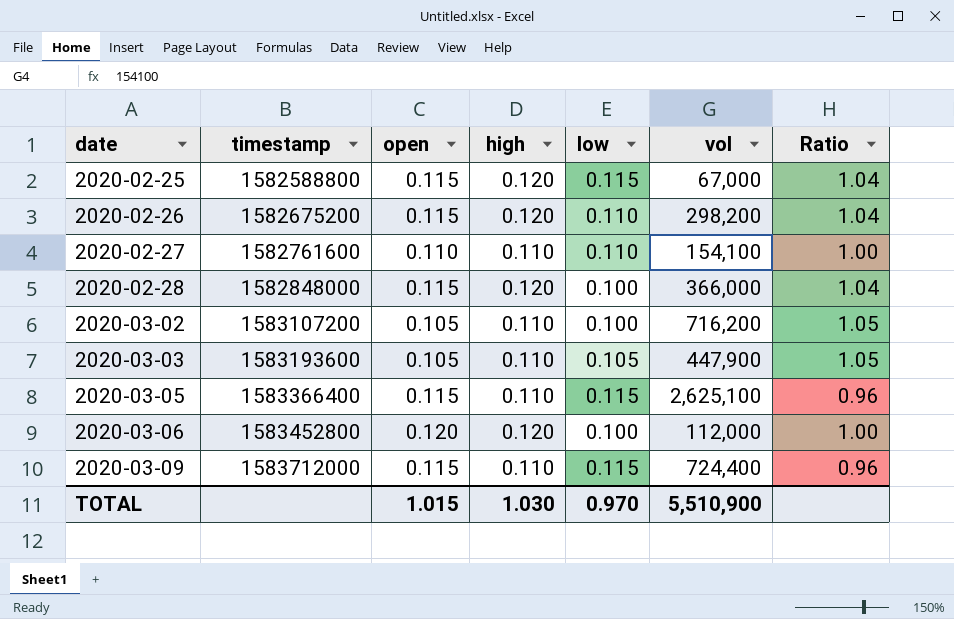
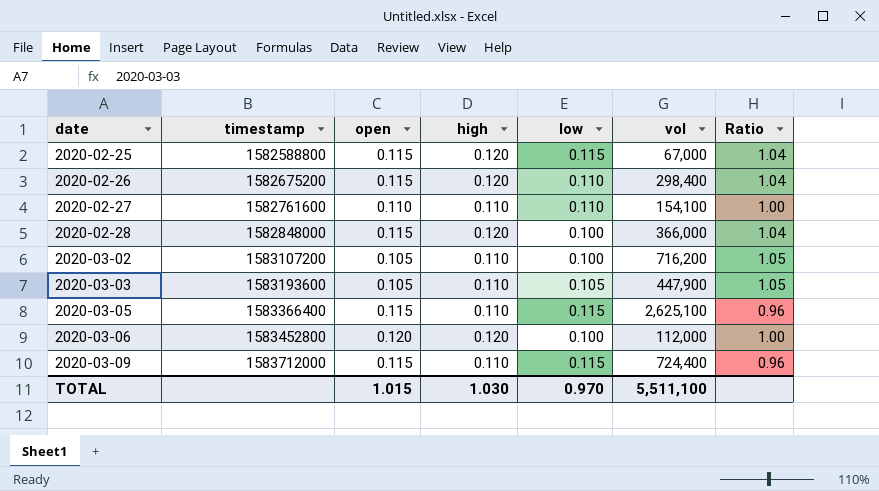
2020-02-26 | vol: 298,200 -> 298,400
TOTAL | vol: 5,510,900 -> 5,511,100

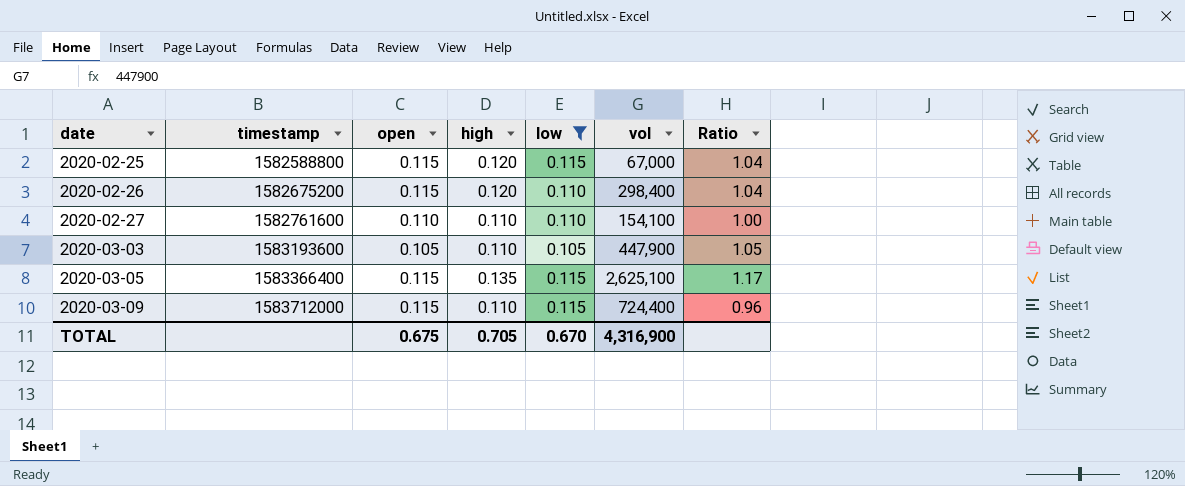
filter: none -> low != 0.100
2020-03-05 | high: 0.110 -> 0.135
2020-03-05 | Ratio: 0.96 -> 1.17
TOTAL | open: 1.015 -> 0.675
TOTAL | high: 1.030 -> 0.705
TOTAL | low: 0.970 -> 0.670
TOTAL | vol: 5,511,100 -> 4,316,900

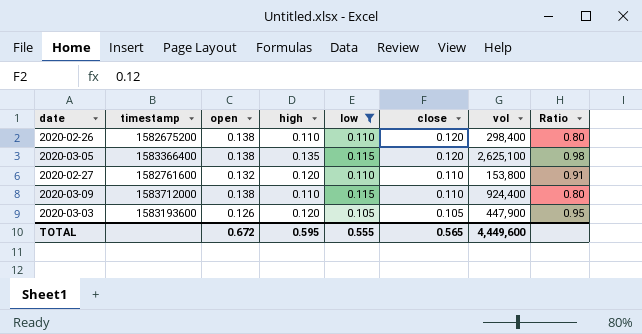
row order: date ascending -> close descending
column close | position: none -> 6
row 2020-02-25: 1582588800 | 0.115 | 0.120 | 0.115 | 67,000 | 1.04 -> none
2020-02-26 | open: 0.115 -> 0.138
2020-02-26 | high: 0.120 -> 0.110
2020-02-26 | Ratio: 1.04 -> 0.80
2020-03-05 | open: 0.115 -> 0.138
2020-03-05 | Ratio: 1.17 -> 0.98
2020-02-27 | open: 0.110 -> 0.132
2020-02-27 | high: 0.110 -> 0.120
2020-02-27 | vol: 154,100 -> 153,800
2020-02-27 | Ratio: 1.00 -> 0.91
2020-03-09 | open: 0.115 -> 0.138
2020-03-09 | vol: 724,400 -> 924,400
2020-03-09 | Ratio: 0.96 -> 0.80
2020-03-03 | open: 0.105 -> 0.126
2020-03-03 | high: 0.110 -> 0.120
2020-03-03 | Ratio: 1.05 -> 0.95
TOTAL | open: 0.675 -> 0.672
TOTAL | high: 0.705 -> 0.595
TOTAL | low: 0.670 -> 0.555
TOTAL | vol: 4,316,900 -> 4,449,600

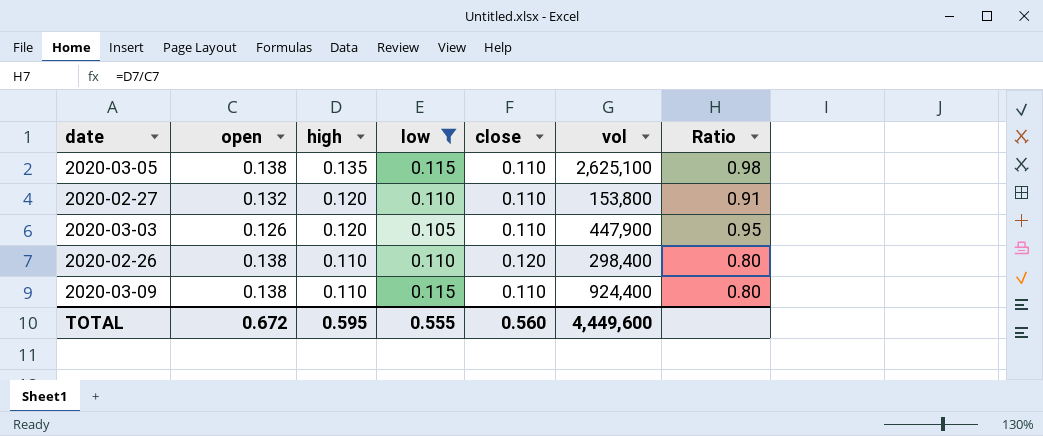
row order: close descending -> high descending
column timestamp | position: 2 -> none
2020-03-05 | close: 0.120 -> 0.110
2020-03-03 | close: 0.105 -> 0.110
TOTAL | close: 0.565 -> 0.560

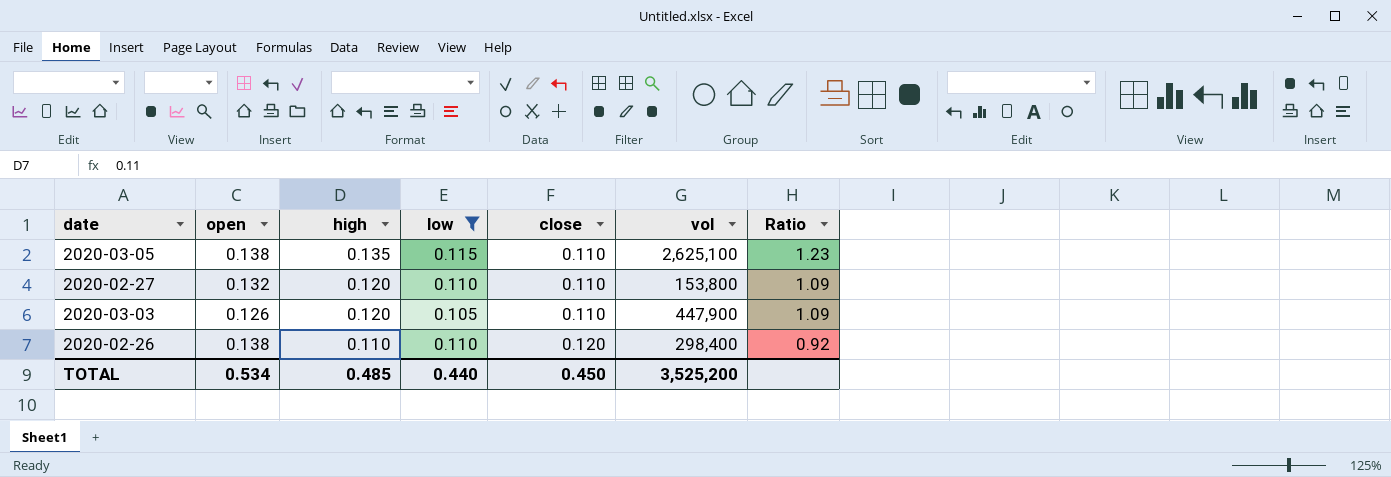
column Ratio | formula: [high] / [open] -> [high] / [close]
row 2020-03-09: 0.138 | 0.110 | 0.115 | 0.110 | 924,400 | 0.80 -> none
TOTAL | open: 0.672 -> 0.534
TOTAL | high: 0.595 -> 0.485
TOTAL | low: 0.555 -> 0.440
TOTAL | close: 0.560 -> 0.450
TOTAL | vol: 4,449,600 -> 3,525,200

